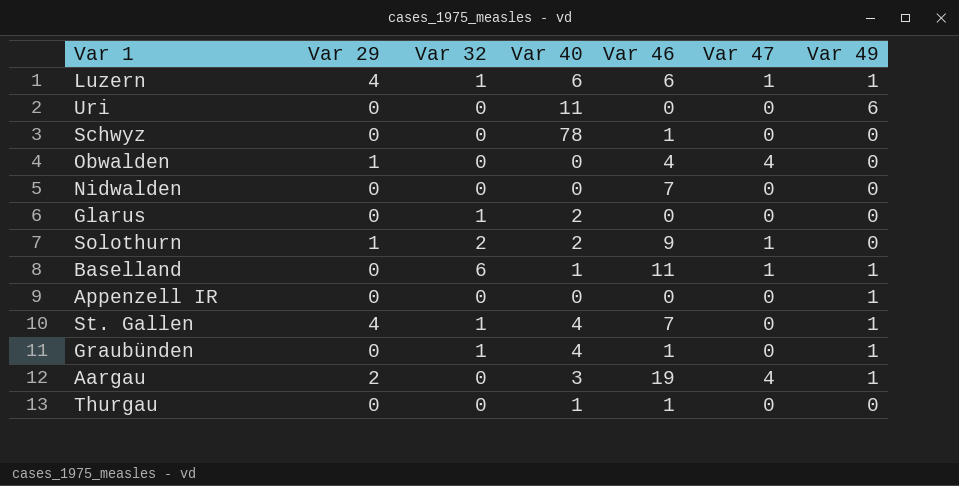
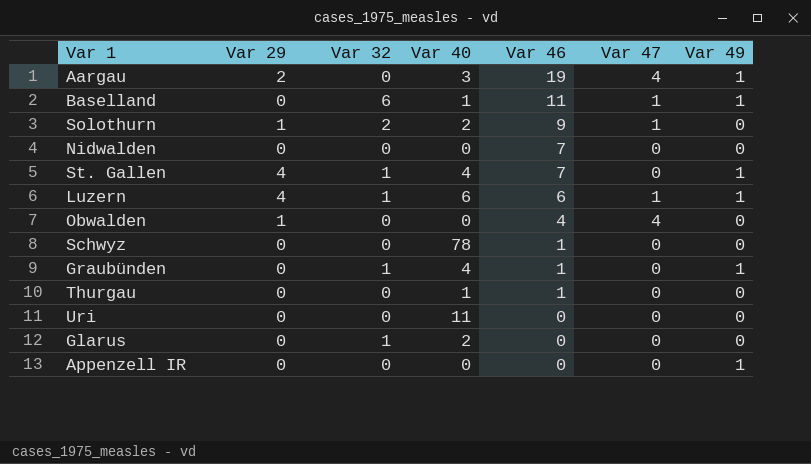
row order: none -> Var 46 descending
Uri | Var 49: 6 -> 0

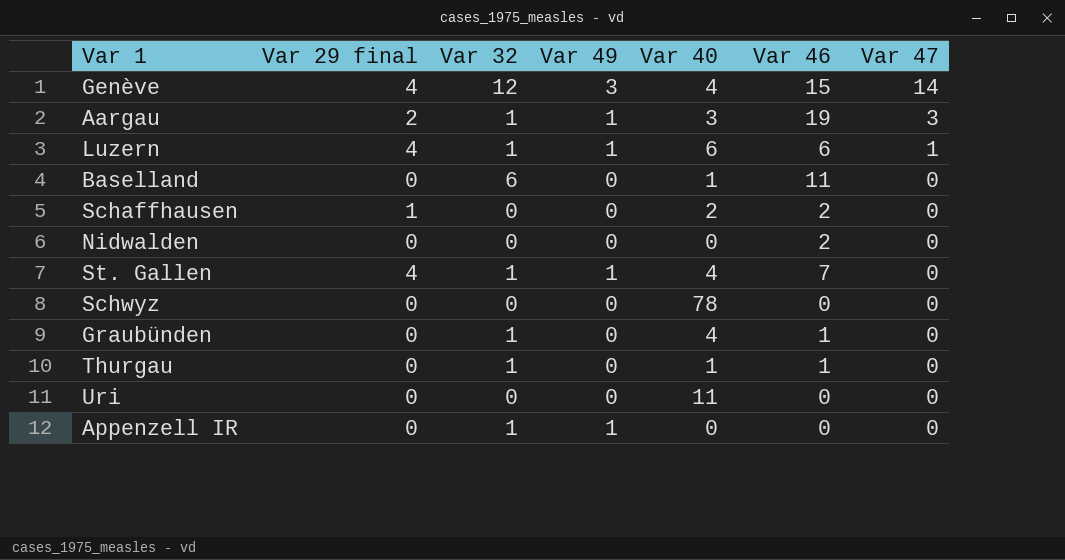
row order: Var 46 descending -> Var 47 descending
column name: Var 29 -> Var 29 final
column Var 49 | position: 7 -> 4
row Solothurn: 1 | 2 | 2 | 9 | 1 | 0 -> none
row Obwalden: 1 | 0 | 0 | 4 | 4 | 0 -> none
row Glarus: 0 | 1 | 2 | 0 | 0 | 0 -> none
row Genève: none -> 4 | 12 | 3 | 4 | 15 | 14
Aargau | Var 32: 0 -> 1
Aargau | Var 47: 4 -> 3
Baselland | Var 49: 1 -> 0
Baselland | Var 47: 1 -> 0
row Schaffhausen: none -> 1 | 0 | 0 | 2 | 2 | 0
Nidwalden | Var 46: 7 -> 2
Schwyz | Var 46: 1 -> 0
Graubünden | Var 49: 1 -> 0
Thurgau | Var 32: 0 -> 1
Appenzell IR | Var 32: 0 -> 1

